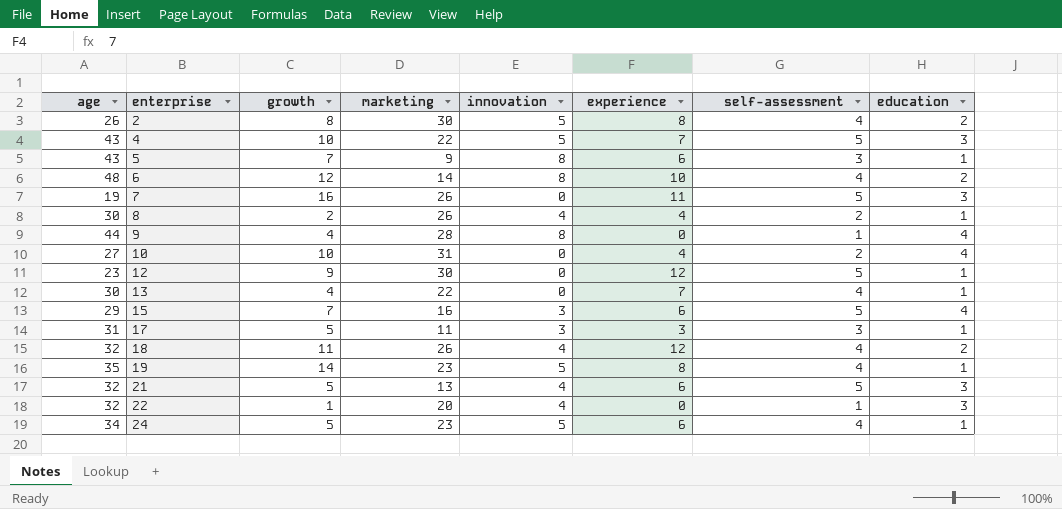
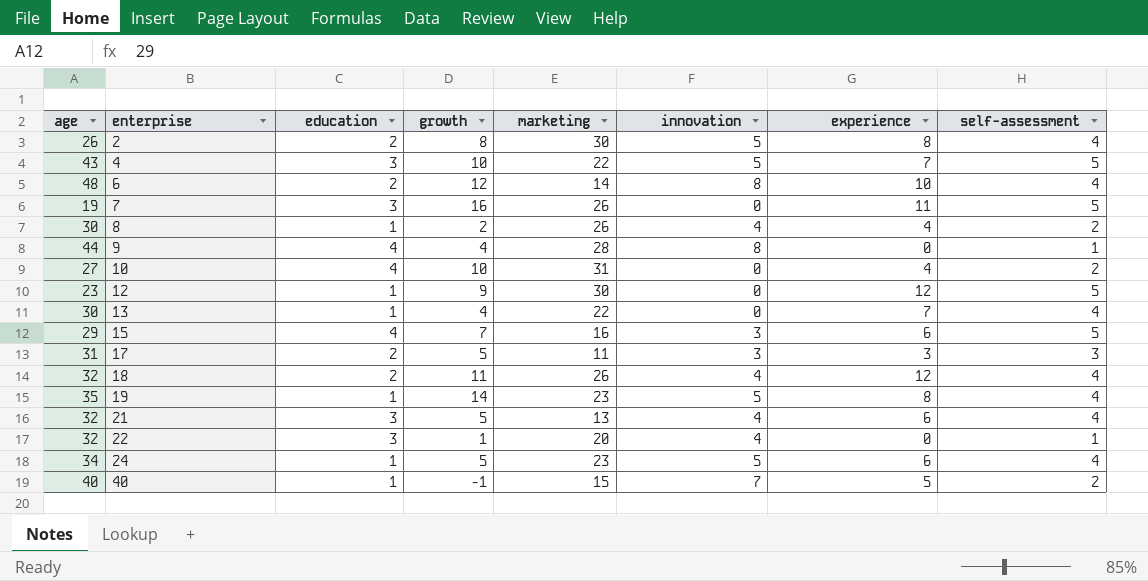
column education | position: 8 -> 3
row 5: 43 | 7 | 9 | 8 | 6 | 3 | 1 -> none
17 | education: 1 -> 2
21 | self-assessment: 5 -> 4
row 40: none -> 40 | 1 | -1 | 15 | 7 | 5 | 2

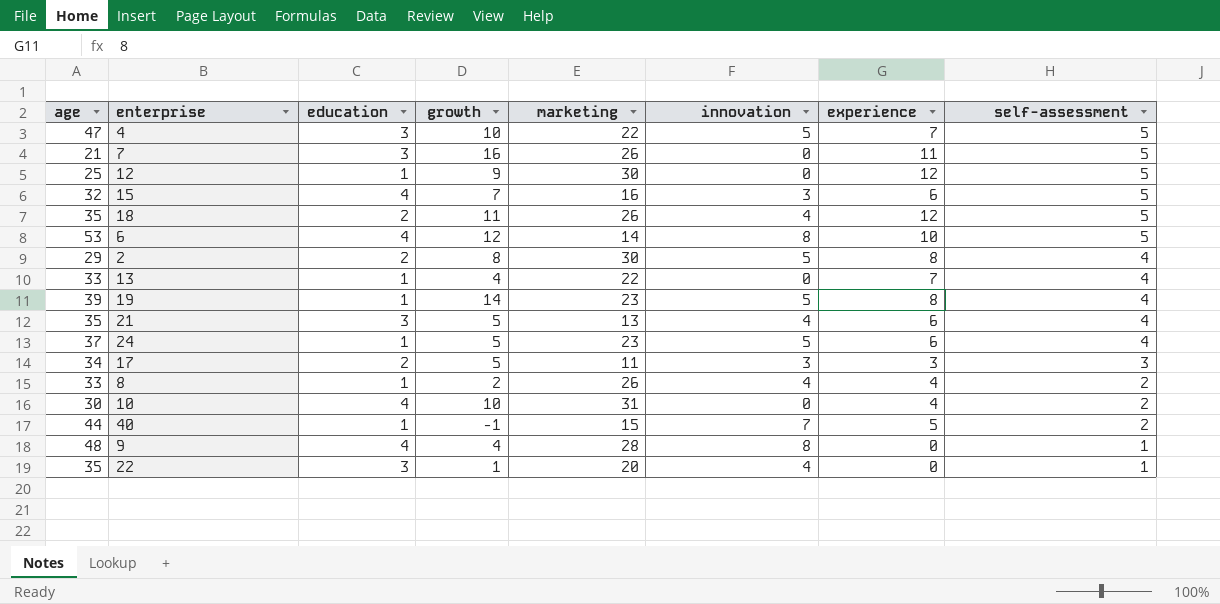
row order: enterprise ascending -> self-assessment descending
4 | age: 43 -> 47
7 | age: 19 -> 21
12 | age: 23 -> 25
15 | age: 29 -> 32
18 | age: 32 -> 35
18 | self-assessment: 4 -> 5
6 | age: 48 -> 53
6 | education: 2 -> 4
6 | self-assessment: 4 -> 5
2 | age: 26 -> 29
13 | age: 30 -> 33
19 | age: 35 -> 39
21 | age: 32 -> 35
24 | age: 34 -> 37
17 | age: 31 -> 34
8 | age: 30 -> 33
10 | age: 27 -> 30
40 | age: 40 -> 44
9 | age: 44 -> 48
22 | age: 32 -> 35

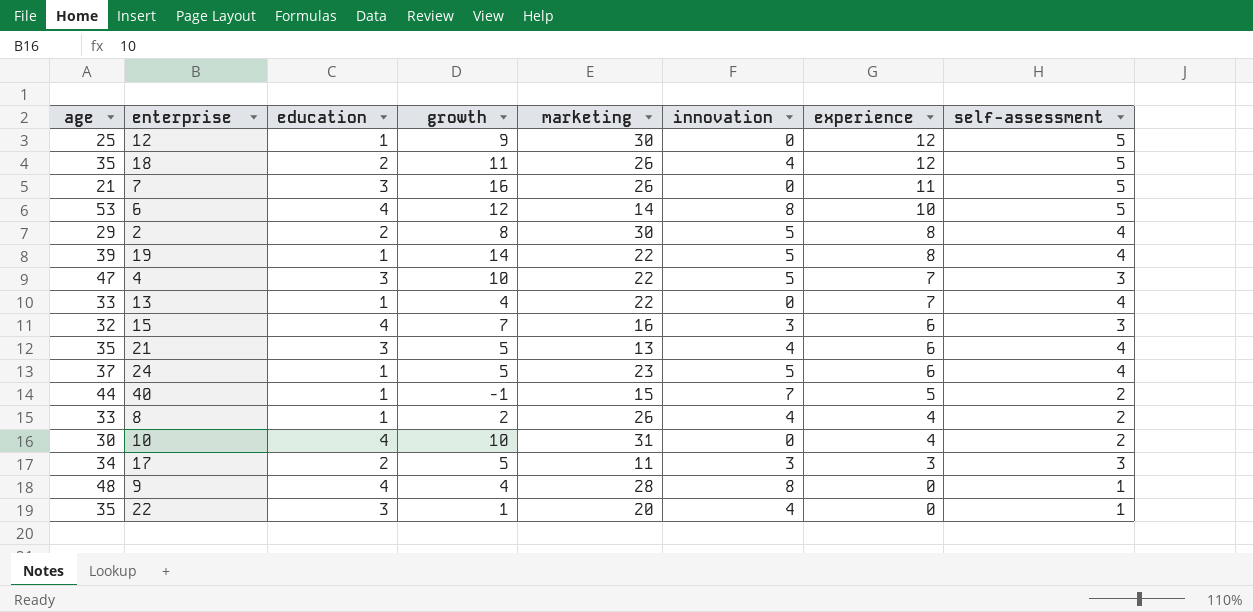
row order: self-assessment descending -> experience descending
19 | marketing: 23 -> 22
4 | self-assessment: 5 -> 3
15 | self-assessment: 5 -> 3

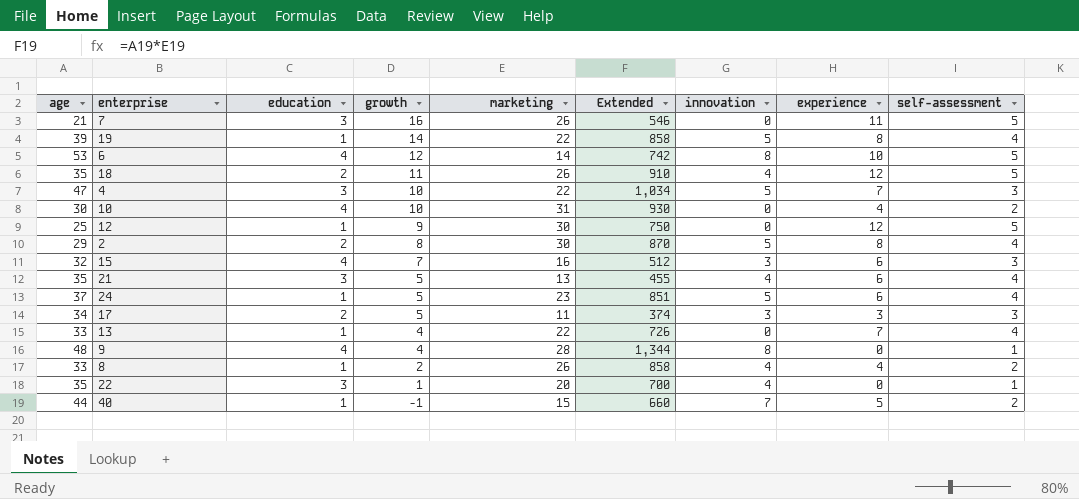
row order: experience descending -> growth descending
column Extended | formula: none -> [age] * [marketing]

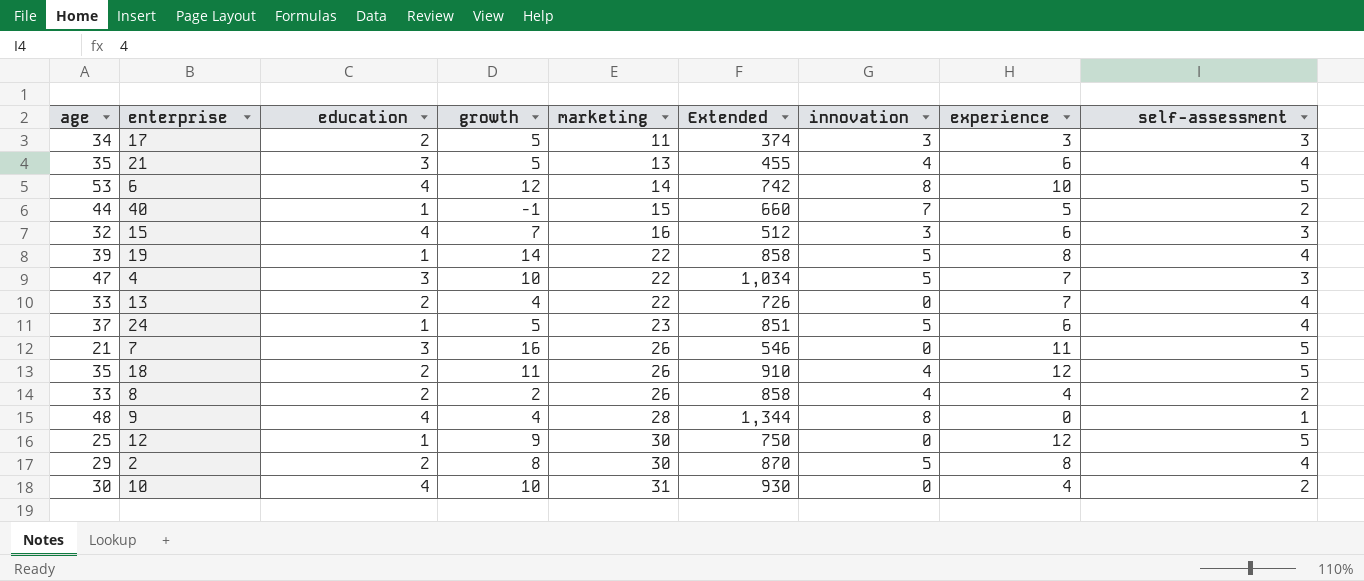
row order: growth descending -> marketing ascending
row 22: 35 | 3 | 1 | 20 | 700 | 4 | 0 | 1 -> none
13 | education: 1 -> 2
8 | education: 1 -> 2

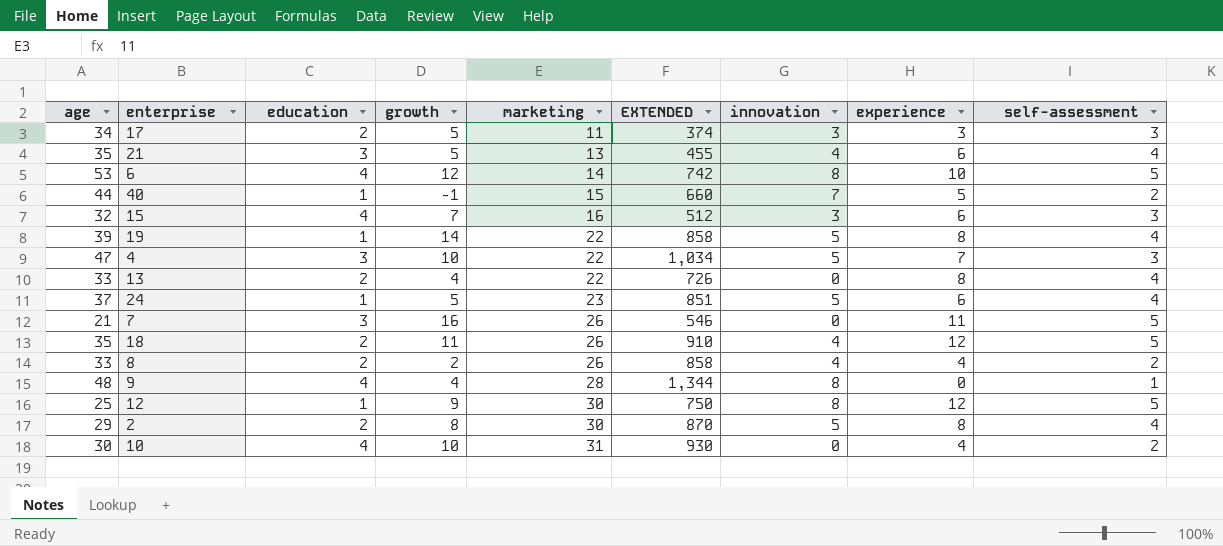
column name: Extended -> EXTENDED
13 | experience: 7 -> 8
12 | innovation: 0 -> 8

